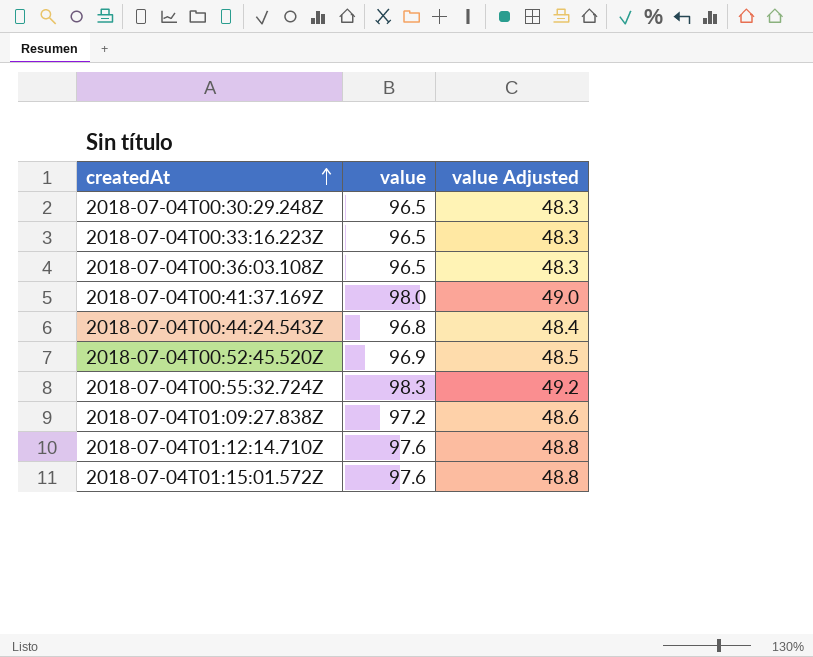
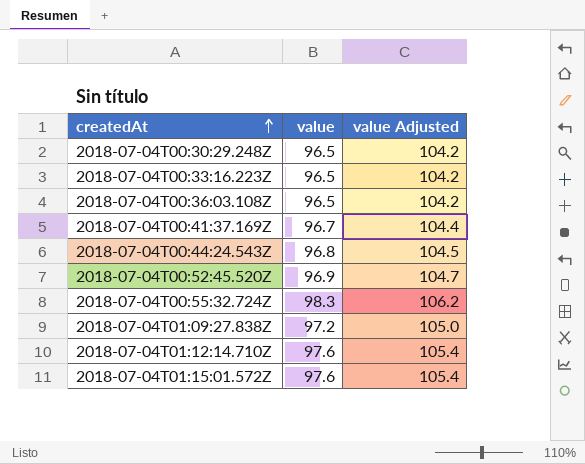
column value Adjusted | formula: [value] * 0.5 -> [value] * 1.08
2018-07-04T00:41:37.169Z | value: 98.0 -> 96.7

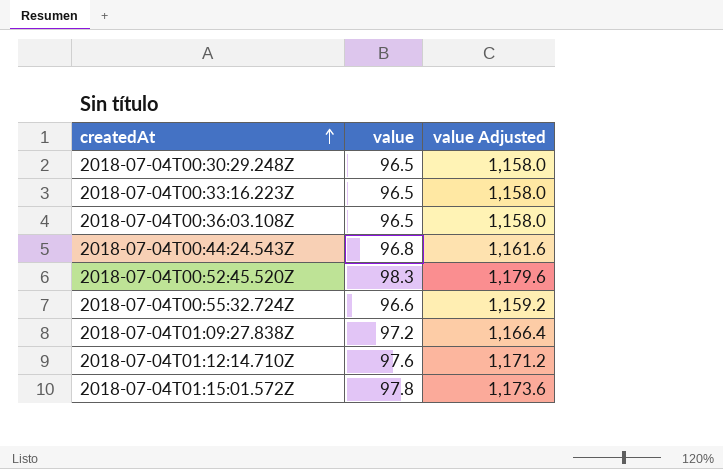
column value Adjusted | formula: [value] * 1.08 -> [value] * 12
row 2018-07-04T00:41:37.169Z: 96.7 | 104.4 -> none
2018-07-04T00:52:45.520Z | value: 96.9 -> 98.3
2018-07-04T00:55:32.724Z | value: 98.3 -> 96.6
2018-07-04T01:15:01.572Z | value: 97.6 -> 97.8

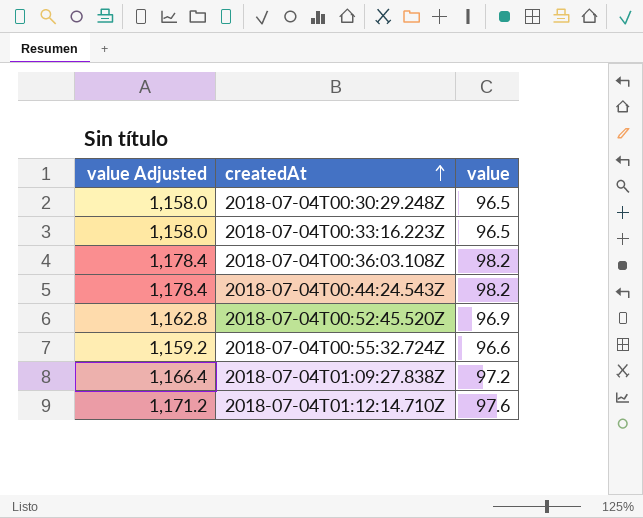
column value Adjusted | position: 3 -> 1
row 2018-07-04T01:15:01.572Z: 97.8 | 1,173.6 -> none
2018-07-04T00:36:03.108Z | value Adjusted: 1,158.0 -> 1,178.4
2018-07-04T00:36:03.108Z | value: 96.5 -> 98.2
2018-07-04T00:44:24.543Z | value Adjusted: 1,161.6 -> 1,178.4
2018-07-04T00:44:24.543Z | value: 96.8 -> 98.2
2018-07-04T00:52:45.520Z | value Adjusted: 1,179.6 -> 1,162.8
2018-07-04T00:52:45.520Z | value: 98.3 -> 96.9

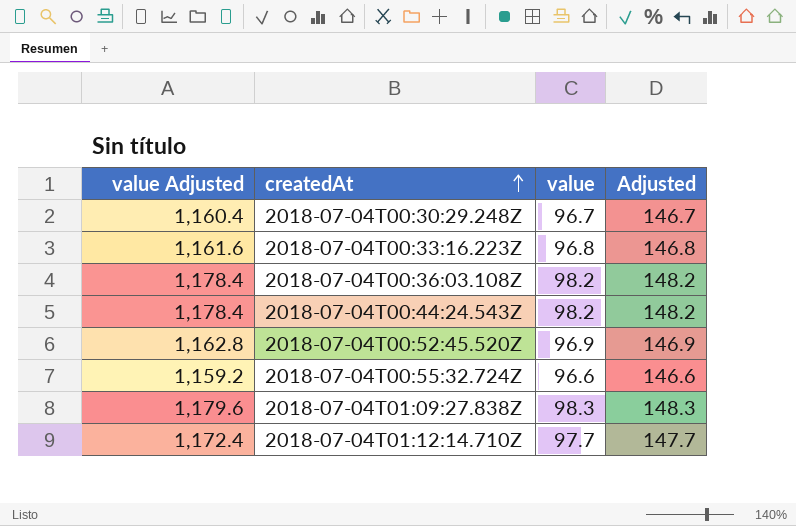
column Adjusted | formula: none -> [value] + 50
2018-07-04T00:30:29.248Z | value Adjusted: 1,158.0 -> 1,160.4
2018-07-04T00:30:29.248Z | value: 96.5 -> 96.7
2018-07-04T00:33:16.223Z | value Adjusted: 1,158.0 -> 1,161.6
2018-07-04T00:33:16.223Z | value: 96.5 -> 96.8
2018-07-04T01:09:27.838Z | value Adjusted: 1,166.4 -> 1,179.6
2018-07-04T01:09:27.838Z | value: 97.2 -> 98.3
2018-07-04T01:12:14.710Z | value Adjusted: 1,171.2 -> 1,172.4
2018-07-04T01:12:14.710Z | value: 97.6 -> 97.7

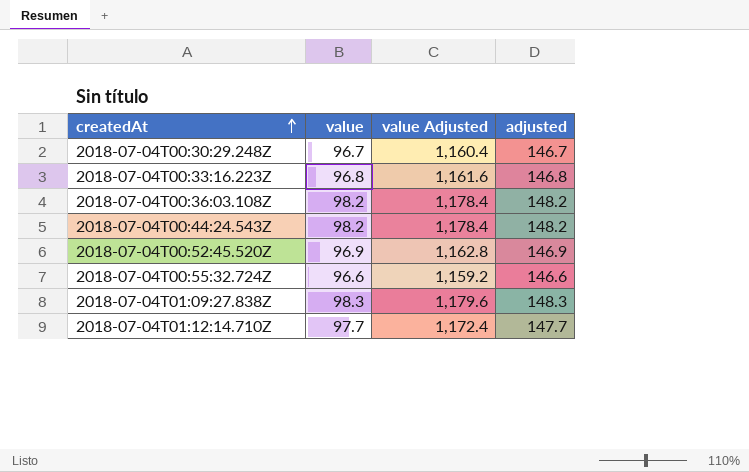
column value Adjusted | position: 1 -> 3
column name: Adjusted -> adjusted

